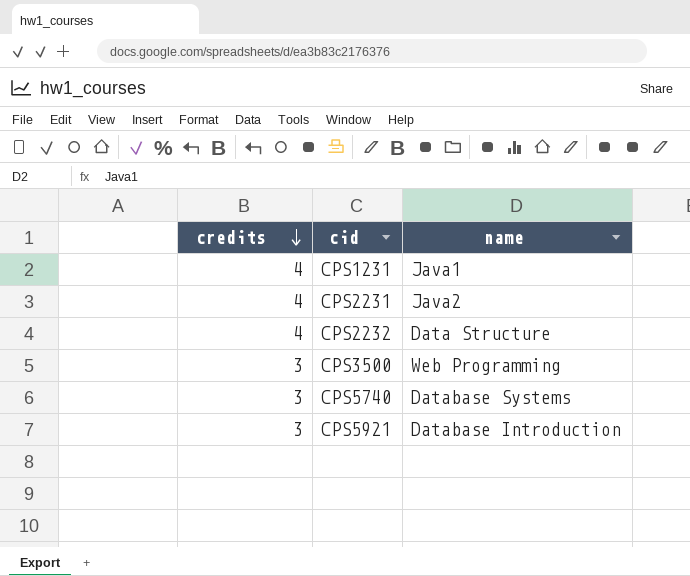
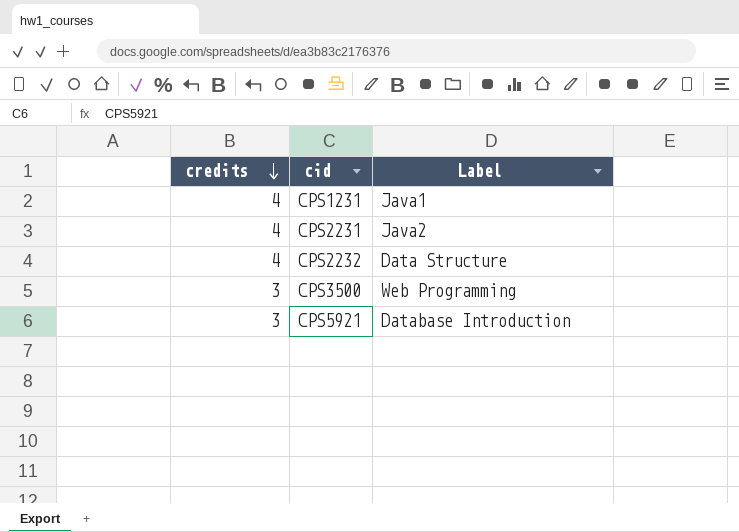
column name: name -> Label
row CPS5740: 3 | Database Systems -> none

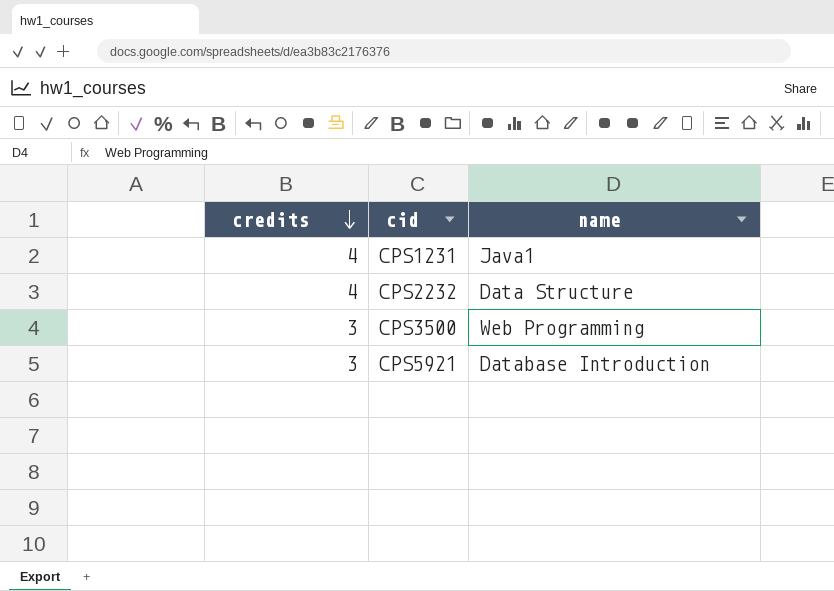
column name: Label -> name
row CPS2231: 4 | Java2 -> none

